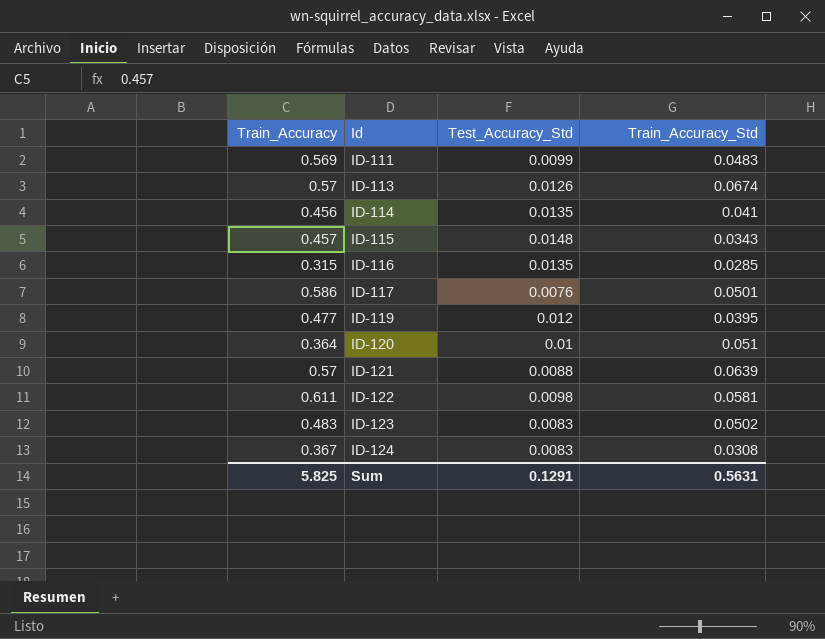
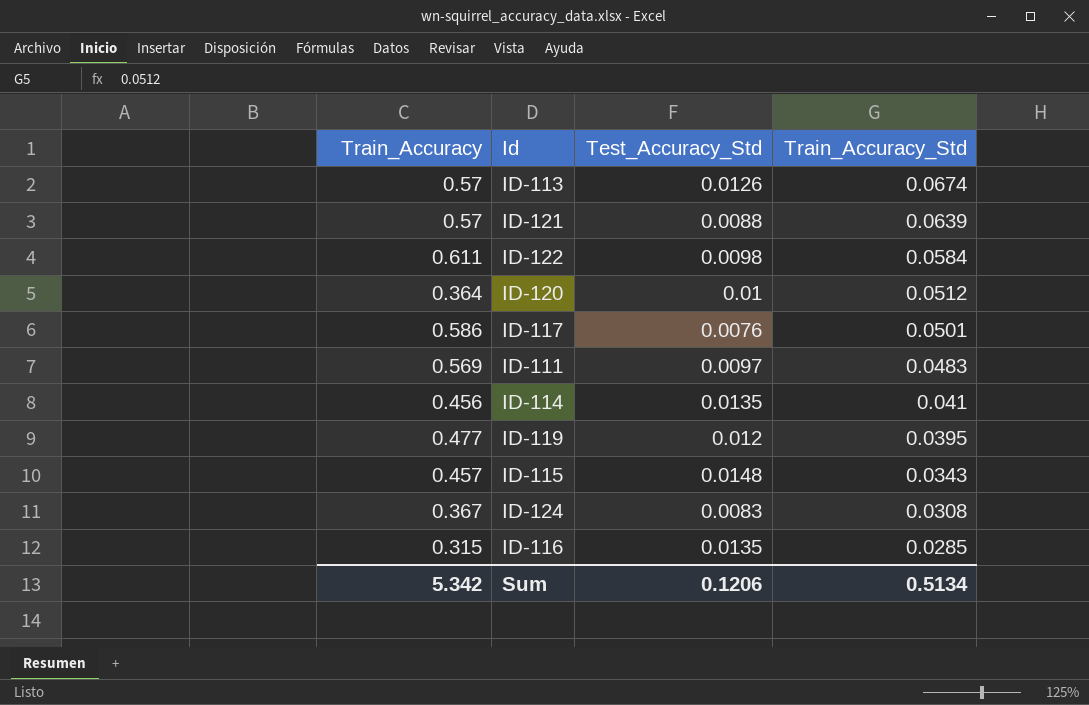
row order: Id ascending -> Train_Accuracy_Std descending
row ID-123: 0.483 | 0.0083 | 0.0502 -> none
ID-122 | Train_Accuracy_Std: 0.0581 -> 0.0584
ID-120 | Train_Accuracy_Std: 0.051 -> 0.0512
ID-111 | Test_Accuracy_Std: 0.0099 -> 0.0097
Sum | Train_Accuracy: 5.825 -> 5.342
Sum | Test_Accuracy_Std: 0.1291 -> 0.1206
Sum | Train_Accuracy_Std: 0.5631 -> 0.5134

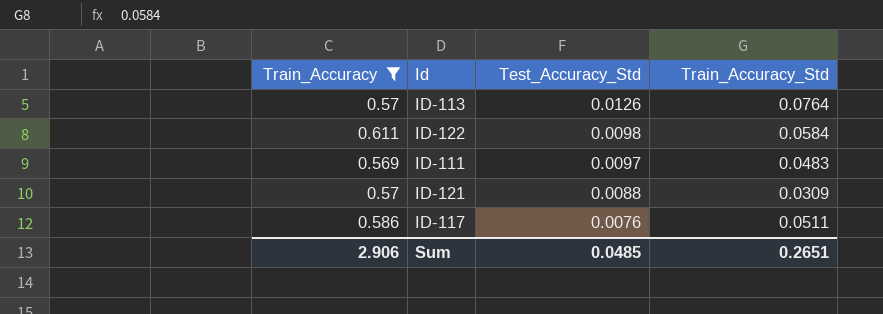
filter: none -> Train_Accuracy >= 0.569
row order: Train_Accuracy_Std descending -> Test_Accuracy_Std descending
ID-113 | Train_Accuracy_Std: 0.0674 -> 0.0764
ID-121 | Train_Accuracy_Std: 0.0639 -> 0.0309
ID-117 | Train_Accuracy_Std: 0.0501 -> 0.0511
Sum | Train_Accuracy: 5.342 -> 2.906
Sum | Test_Accuracy_Std: 0.1206 -> 0.0485
Sum | Train_Accuracy_Std: 0.5134 -> 0.2651

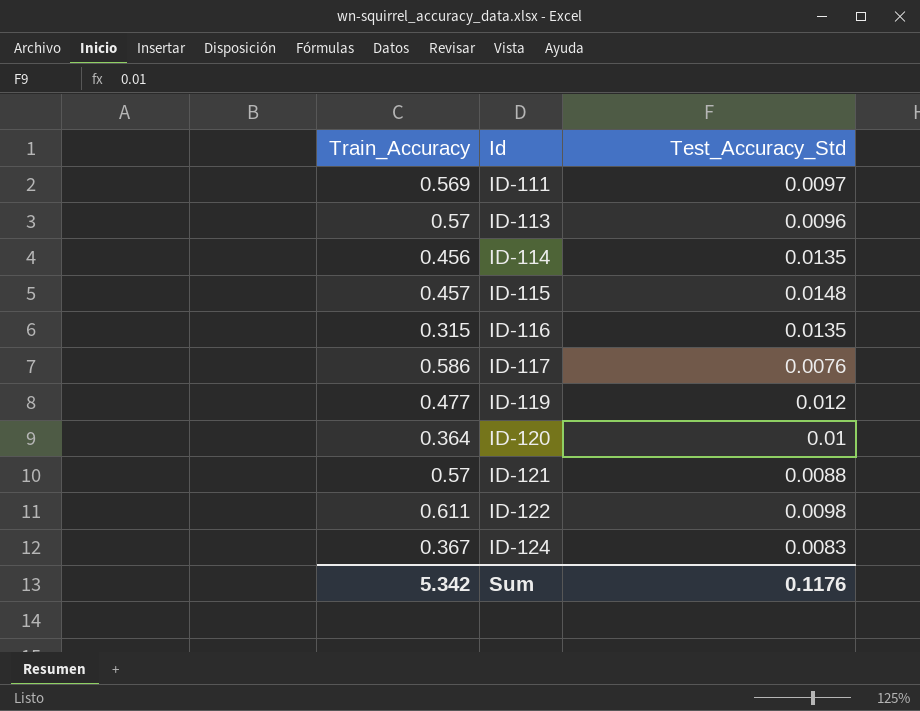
filter: Train_Accuracy >= 0.569 -> none
row order: Test_Accuracy_Std descending -> Id ascending
column Train_Accuracy_Std | position: 4 -> none
ID-113 | Test_Accuracy_Std: 0.0126 -> 0.0096
Sum | Train_Accuracy: 2.906 -> 5.342
Sum | Test_Accuracy_Std: 0.0485 -> 0.1176

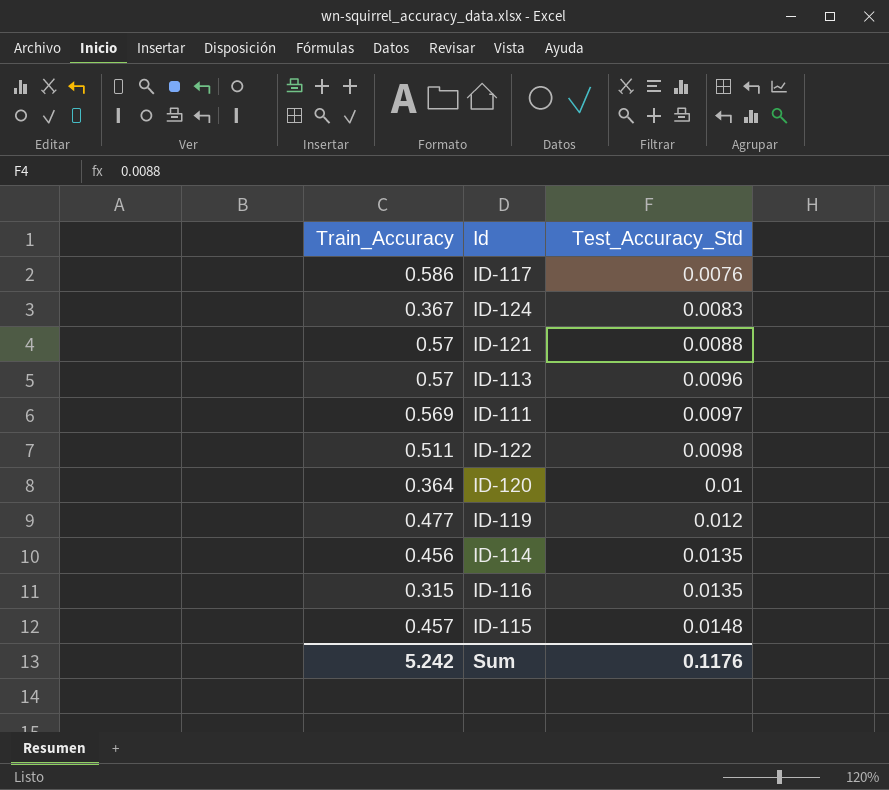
row order: Id ascending -> Test_Accuracy_Std ascending
ID-122 | Train_Accuracy: 0.611 -> 0.511
Sum | Train_Accuracy: 5.342 -> 5.242

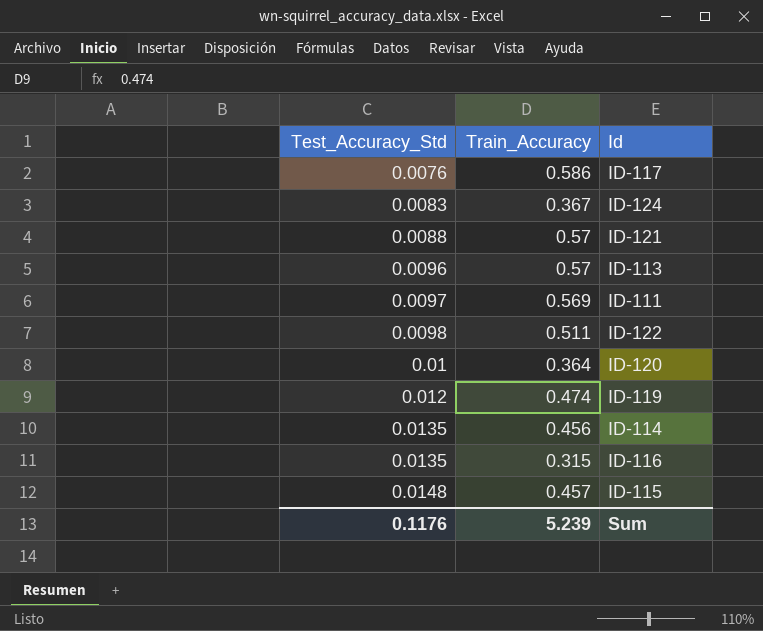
column Test_Accuracy_Std | position: 3 -> 1
ID-119 | Train_Accuracy: 0.477 -> 0.474
Sum | Train_Accuracy: 5.242 -> 5.239

